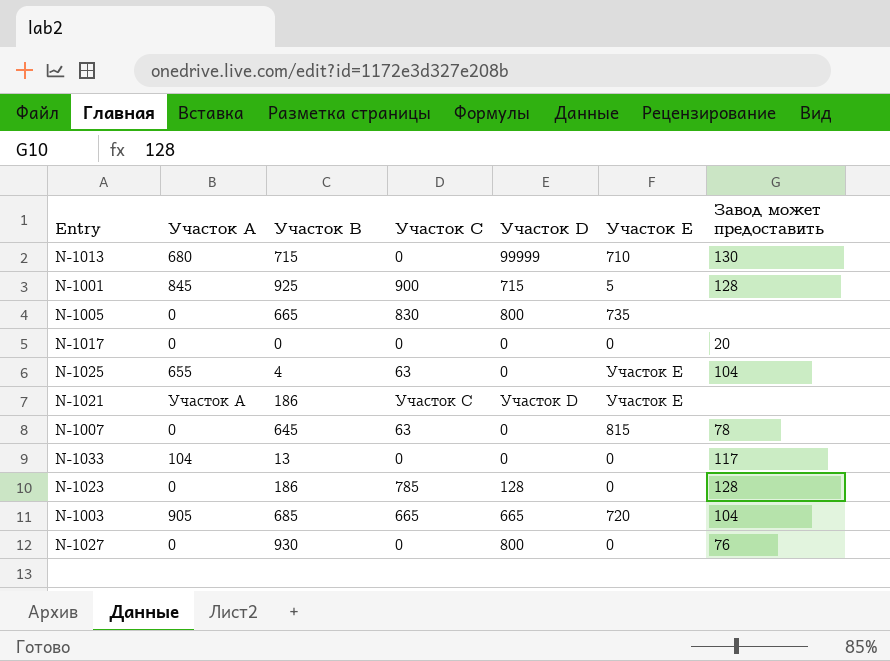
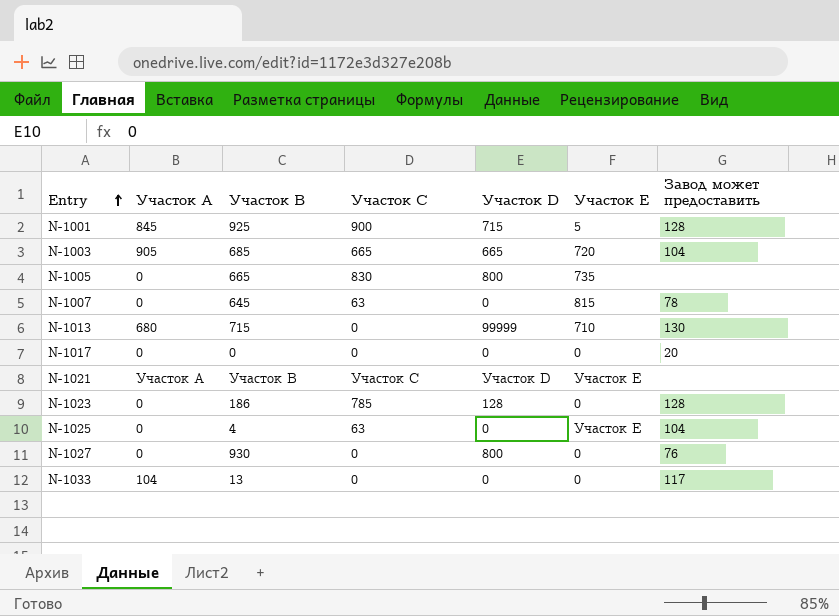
row order: none -> Entry ascending
N-1021 | Участок В: 186 -> Участок В
N-1025 | Участок А: 655 -> 0

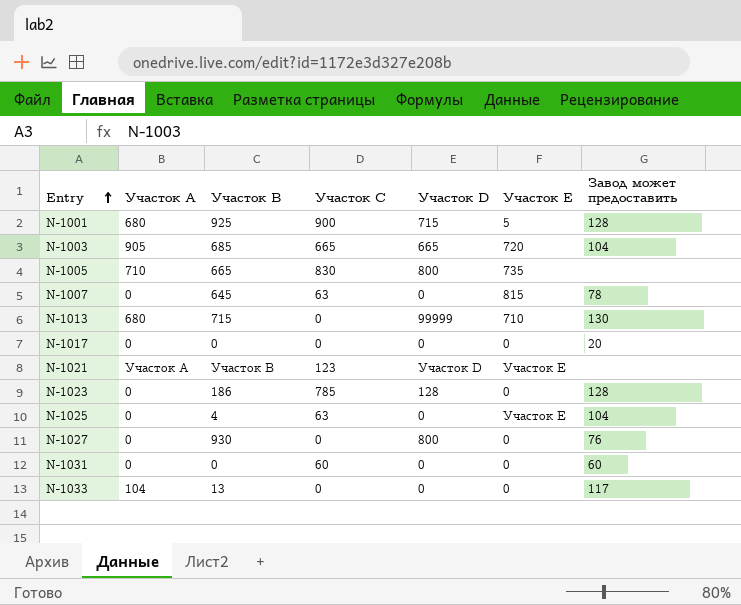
N-1001 | Участок А: 845 -> 680
N-1005 | Участок А: 0 -> 710
N-1021 | Участок С: Участок С -> 123
row N-1031: none -> 0 | 0 | 60 | 0 | 0 | 60

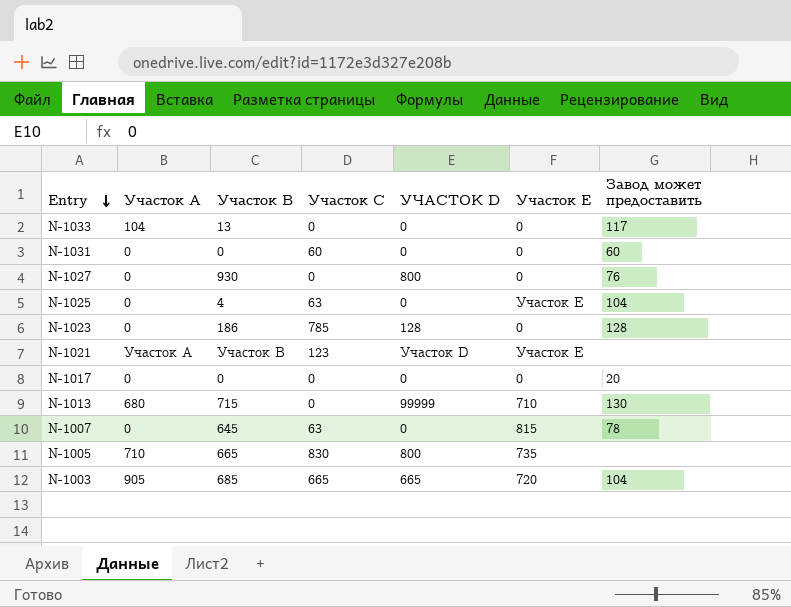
row order: Entry ascending -> Entry descending
column name: Участок D -> УЧАСТОК D
row N-1001: 680 | 925 | 900 | 715 | 5 | 128 -> none

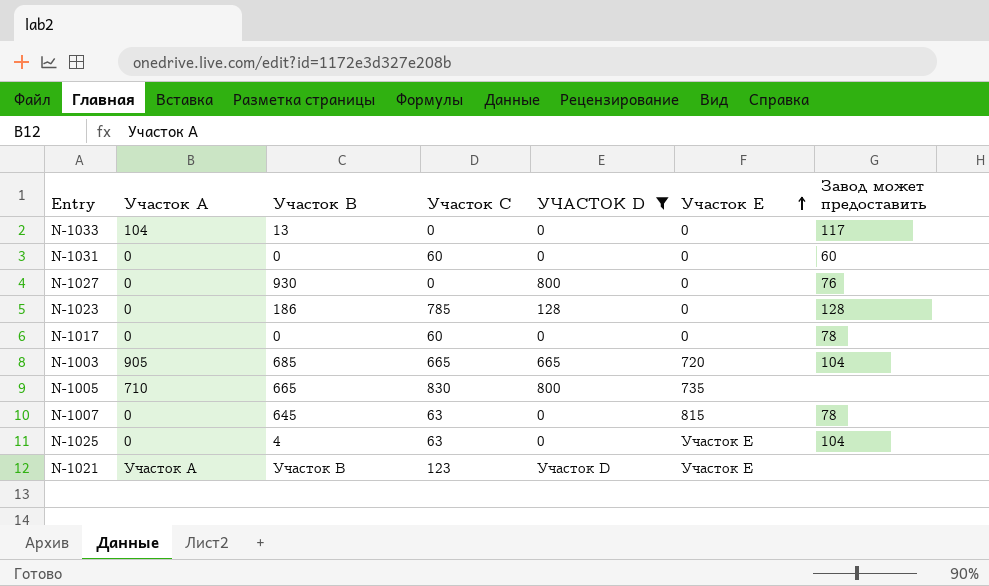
filter: none -> УЧАСТОК D != 99999
row order: Entry descending -> Участок Е ascending
N-1017 | Участок С: 0 -> 60
N-1017 | Завод может предоставить: 20 -> 78

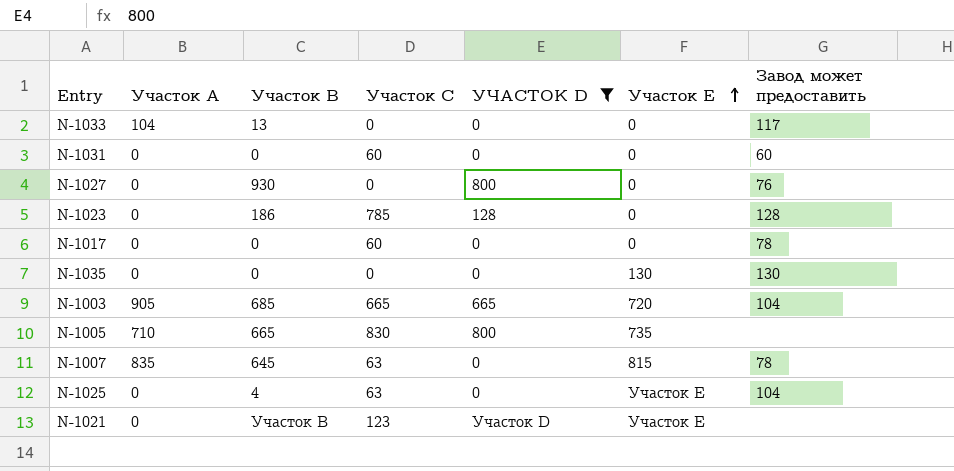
row N-1035: none -> 0 | 0 | 0 | 0 | 130 | 130
N-1007 | Участок А: 0 -> 835
N-1021 | Участок А: Участок А -> 0

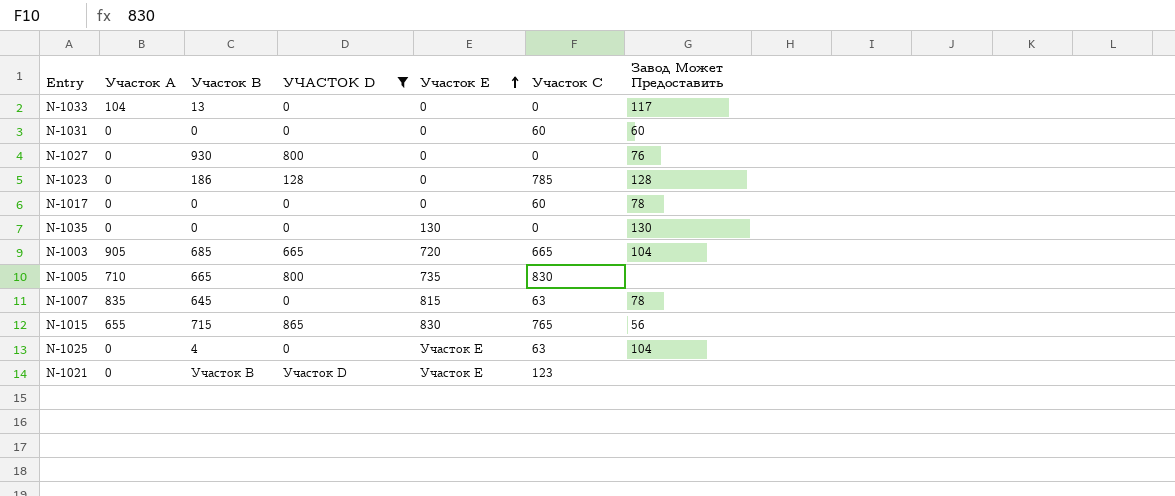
column Участок С | position: 4 -> 6
column name: Завод может предоставить -> Завод Может Предоставить
row N-1015: none -> 655 | 715 | 865 | 830 | 765 | 56

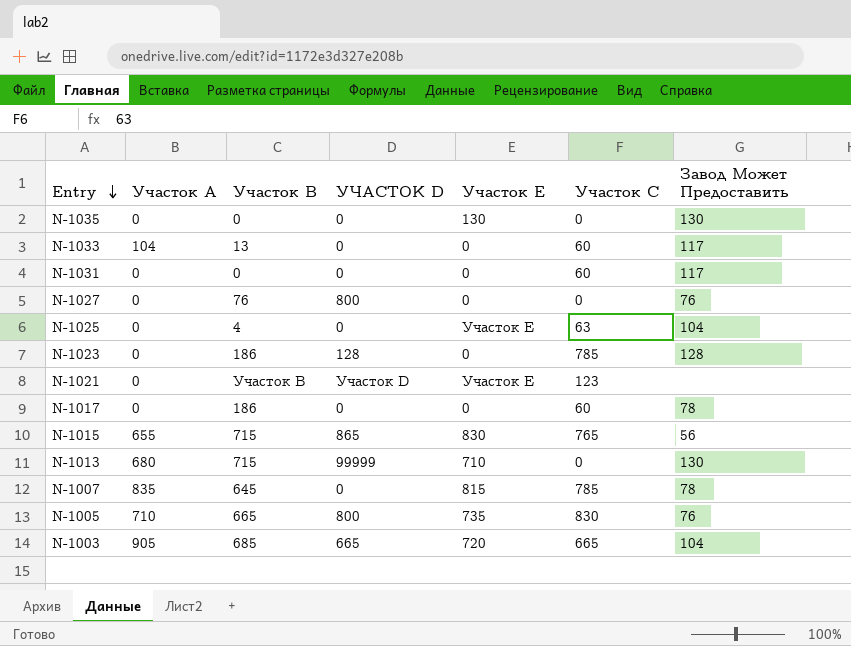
filter: УЧАСТОК D != 99999 -> none
row order: Участок Е ascending -> Entry descending
N-1033 | Участок С: 0 -> 60
N-1031 | Завод Может Предоставить: 60 -> 117
N-1027 | Участок В: 930 -> 76
N-1017 | Участок В: 0 -> 186
N-1007 | Участок С: 63 -> 785
N-1005 | Завод Может Предоставить: none -> 76

